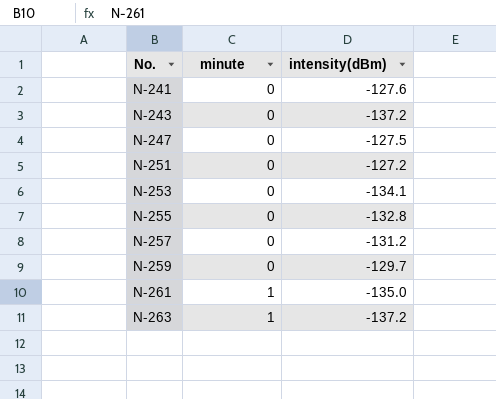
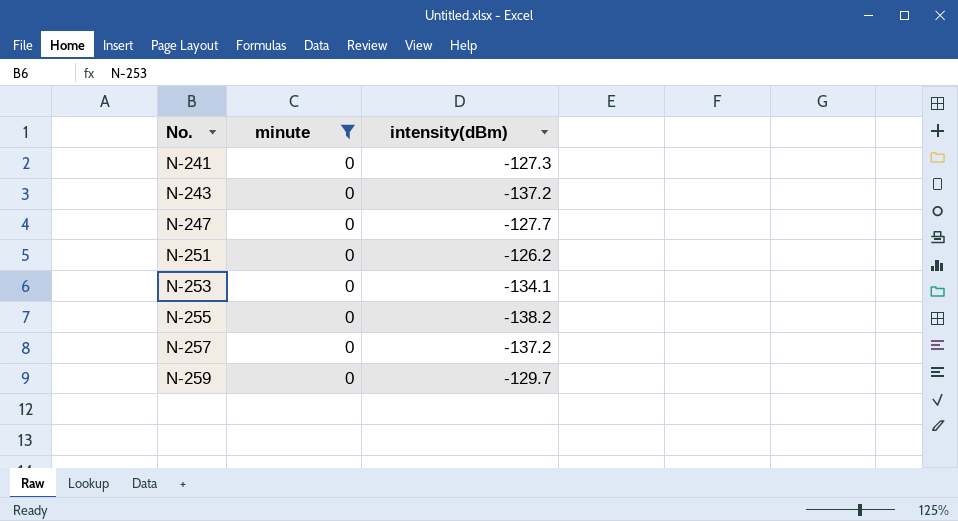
filter: none -> minute = 0
N-241 | intensity(dBm): -127.6 -> -127.3
N-247 | intensity(dBm): -127.5 -> -127.7
N-251 | intensity(dBm): -127.2 -> -126.2
N-255 | intensity(dBm): -132.8 -> -138.2
N-257 | intensity(dBm): -131.2 -> -137.2

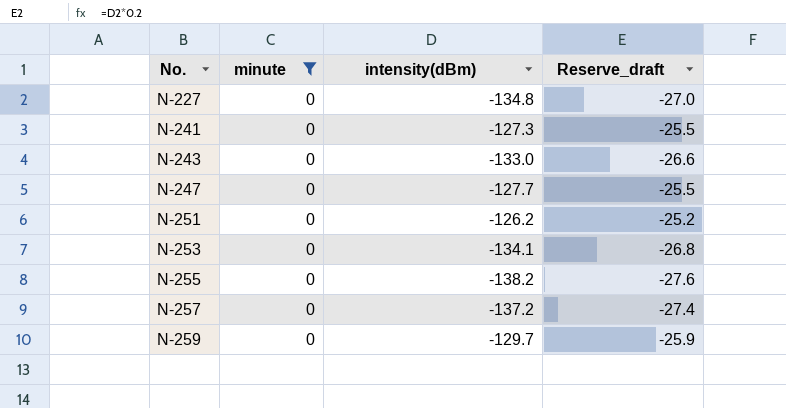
column Reserve_draft | formula: none -> [intensity(dBm)] * 0.2
row N-227: none -> 0 | -134.8 | -27.0
N-243 | intensity(dBm): -137.2 -> -133.0

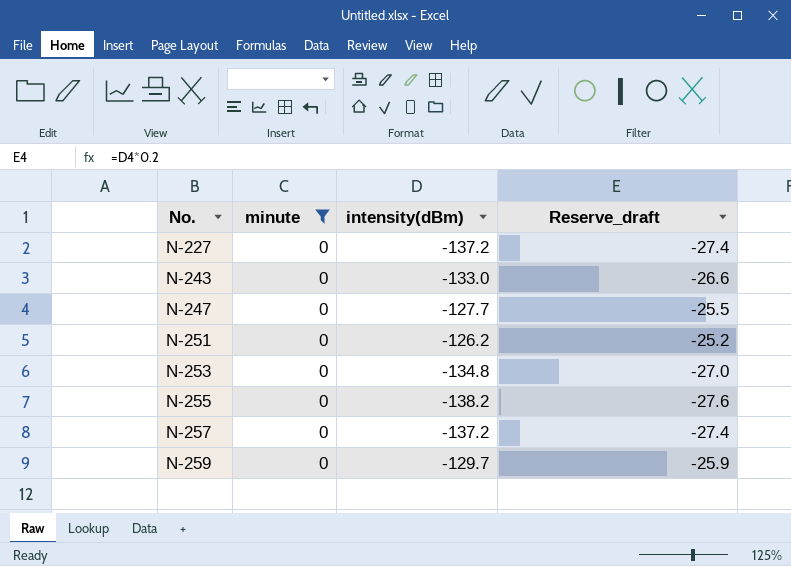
row N-241: 0 | -127.3 | -25.5 -> none
N-227 | intensity(dBm): -134.8 -> -137.2
N-227 | Reserve_draft: -27.0 -> -27.4
N-253 | intensity(dBm): -134.1 -> -134.8
N-253 | Reserve_draft: -26.8 -> -27.0

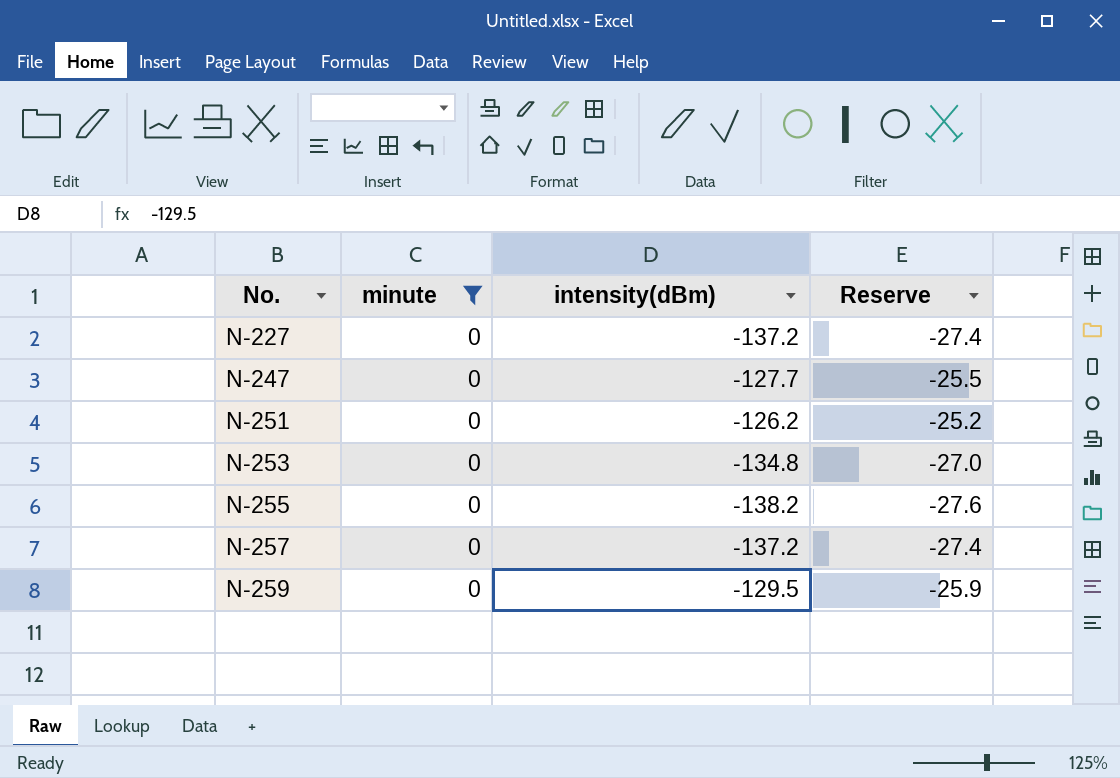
column name: Reserve_draft -> Reserve
row N-243: 0 | -133.0 | -26.6 -> none
N-259 | intensity(dBm): -129.7 -> -129.5

